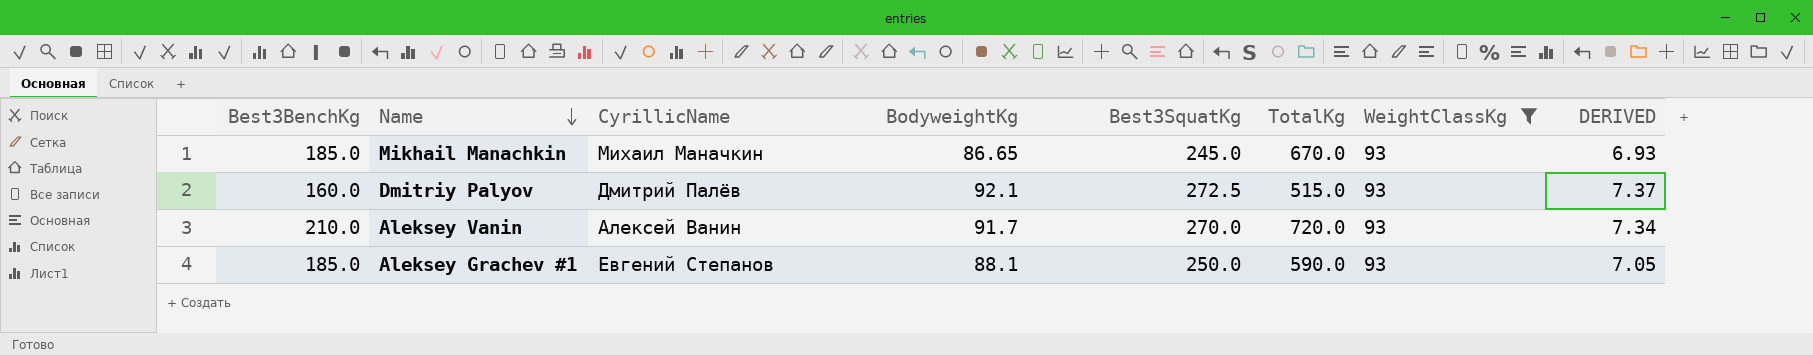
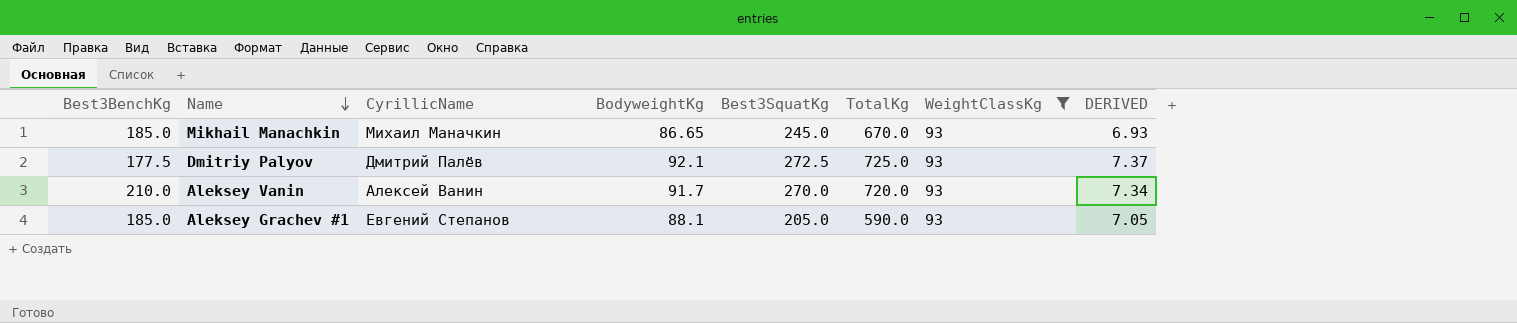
Dmitriy Palyov | Best3BenchKg: 160.0 -> 177.5
Dmitriy Palyov | TotalKg: 515.0 -> 725.0
Aleksey Grachev #1 | Best3SquatKg: 250.0 -> 205.0

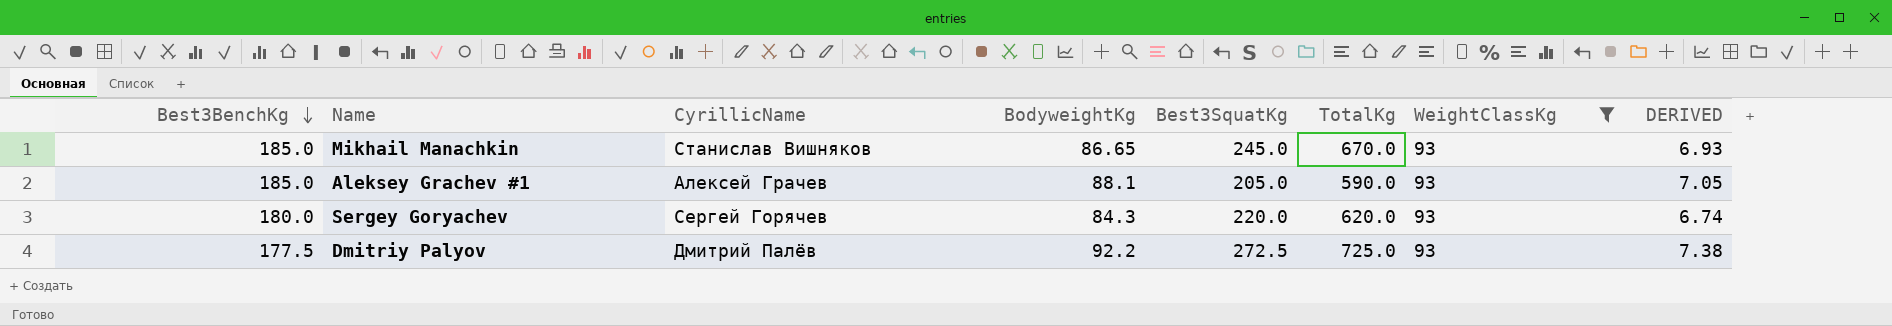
row order: Name descending -> Best3BenchKg descending
row Aleksey Vanin: 210.0 | Алексей Ванин | 91.7 | 270.0 | 720.0 | 93 | 7.34 -> none
Mikhail Manachkin | CyrillicName: Михаил Маначкин -> Станислав Вишняков
Aleksey Grachev #1 | CyrillicName: Евгений Степанов -> Алексей Грачев
row Sergey Goryachev: none -> 180.0 | Сергей Горячев | 84.3 | 220.0 | 620.0 | 93 | 6.74
Dmitriy Palyov | BodyweightKg: 92.1 -> 92.2
Dmitriy Palyov | DERIVED: 7.37 -> 7.38

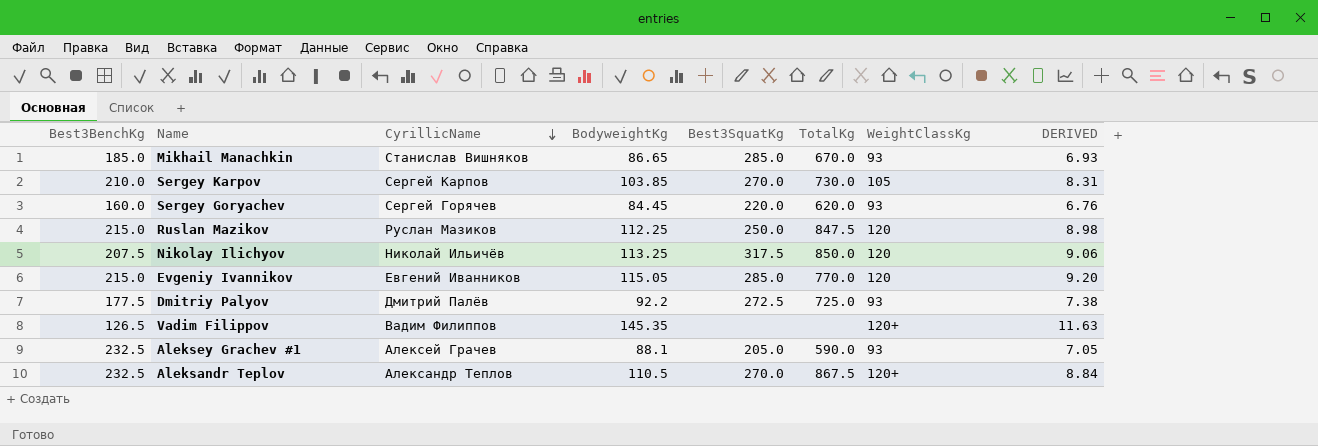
filter: WeightClassKg = 93 -> none
row order: Best3BenchKg descending -> CyrillicName descending
Mikhail Manachkin | Best3SquatKg: 245.0 -> 285.0
Sergey Goryachev | Best3BenchKg: 180.0 -> 160.0
Sergey Goryachev | BodyweightKg: 84.3 -> 84.45
Sergey Goryachev | DERIVED: 6.74 -> 6.76
Aleksey Grachev #1 | Best3BenchKg: 185.0 -> 232.5

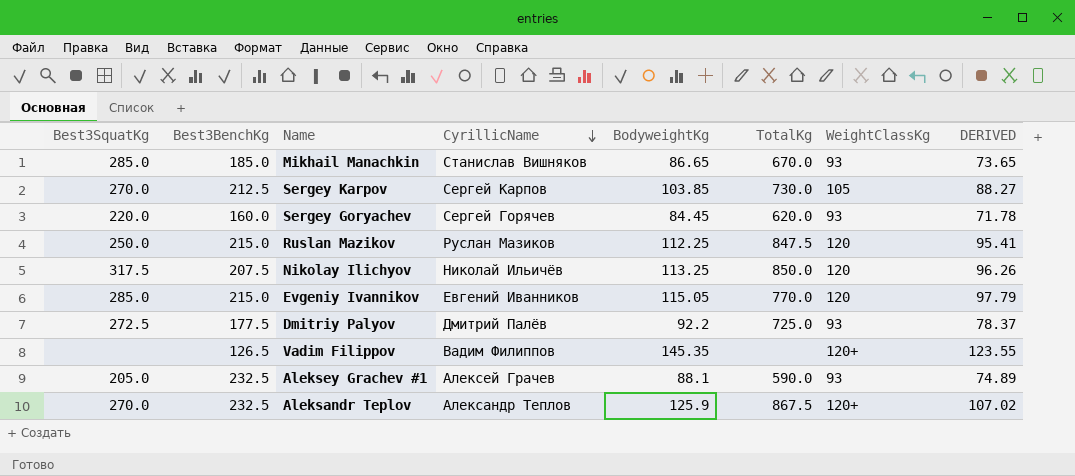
column Best3SquatKg | position: 5 -> 1
column DERIVED | formula: [BodyweightKg] * 0.08 -> [BodyweightKg] * 0.85
Sergey Karpov | Best3BenchKg: 210.0 -> 212.5
Aleksandr Teplov | BodyweightKg: 110.5 -> 125.9

